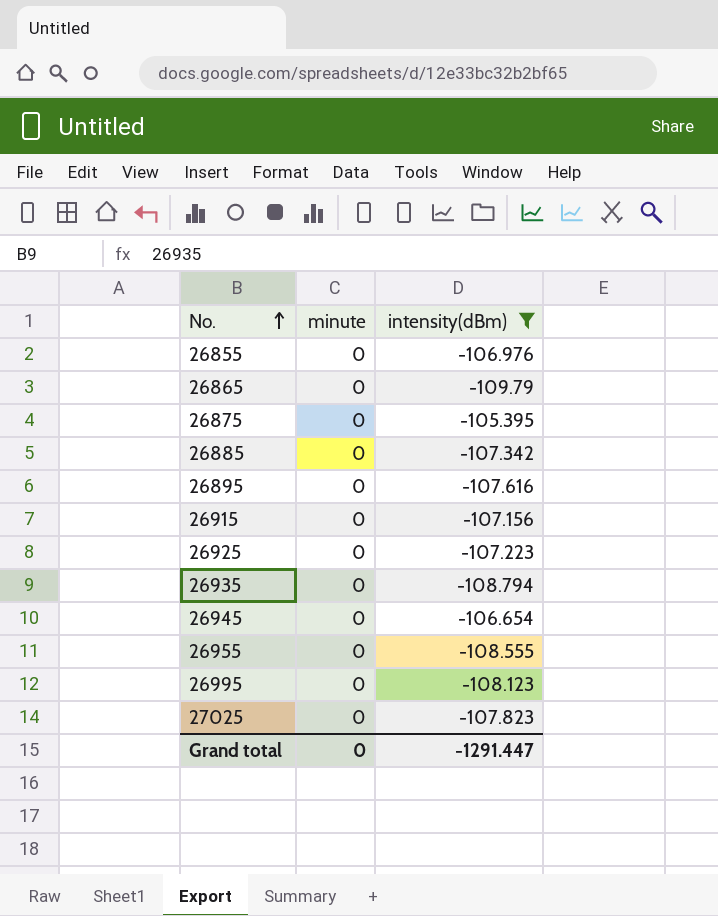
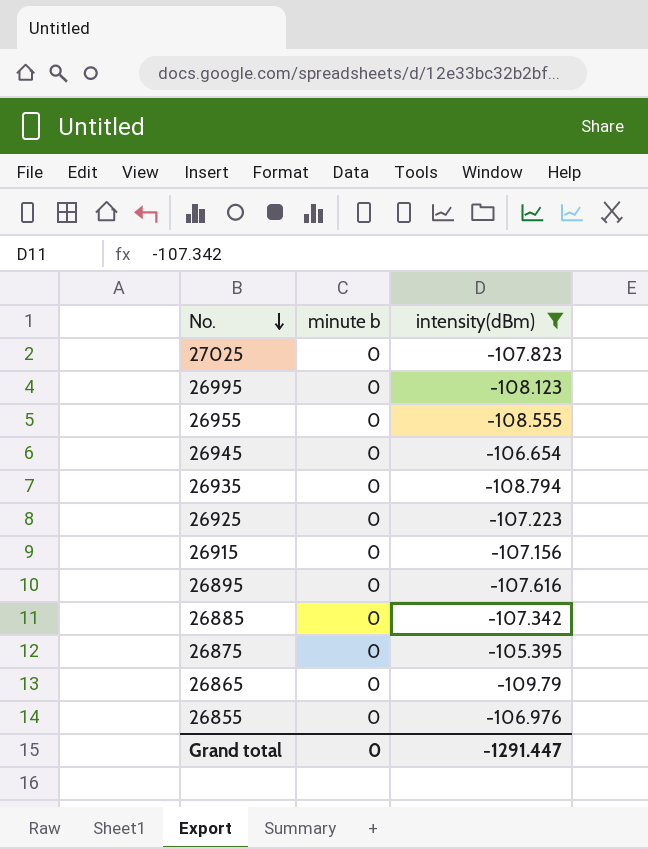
row order: No. ascending -> No. descending
column name: minute -> minute b

